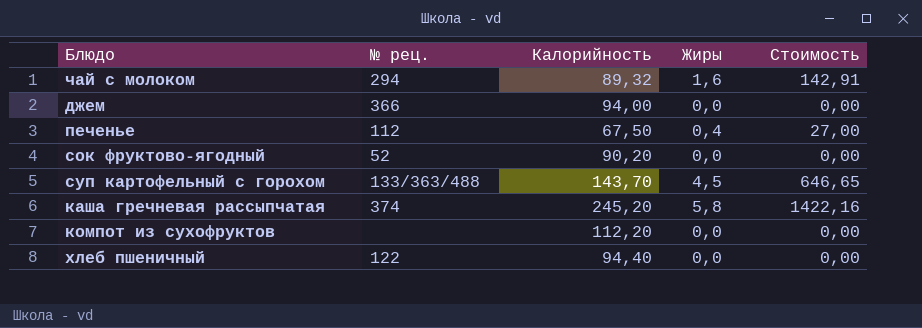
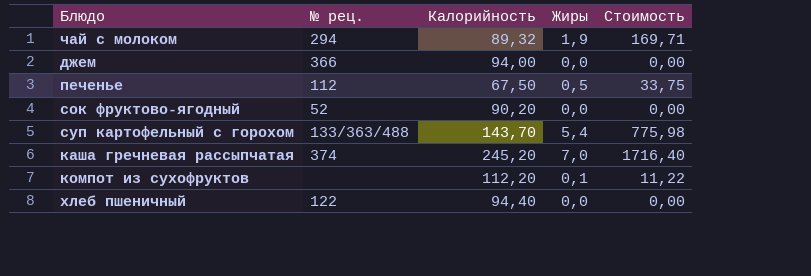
чай с молоком | Жиры: 1,6 -> 1,9
чай с молоком | Стоимость: 142,91 -> 169,71
печенье | Жиры: 0,4 -> 0,5
печенье | Стоимость: 27,00 -> 33,75
суп картофельный с горохом | Жиры: 4,5 -> 5,4
суп картофельный с горохом | Стоимость: 646,65 -> 775,98
каша гречневая рассыпчатая | Жиры: 5,8 -> 7,0
каша гречневая рассыпчатая | Стоимость: 1422,16 -> 1716,40
компот из сухофруктов | Жиры: 0,0 -> 0,1
компот из сухофруктов | Стоимость: 0,00 -> 11,22

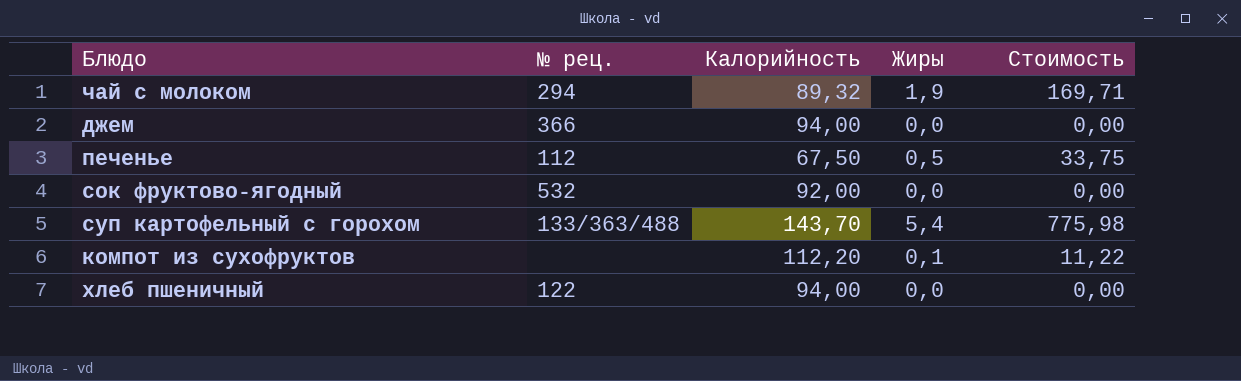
row каша гречневая рассыпчатая: 374 | 245,20 | 7,0 | 1716,40 -> none
сок фруктово-ягодный | № рец.: 52 -> 532
сок фруктово-ягодный | Калорийность: 90,20 -> 92,00
хлеб пшеничный | Калорийность: 94,40 -> 94,00

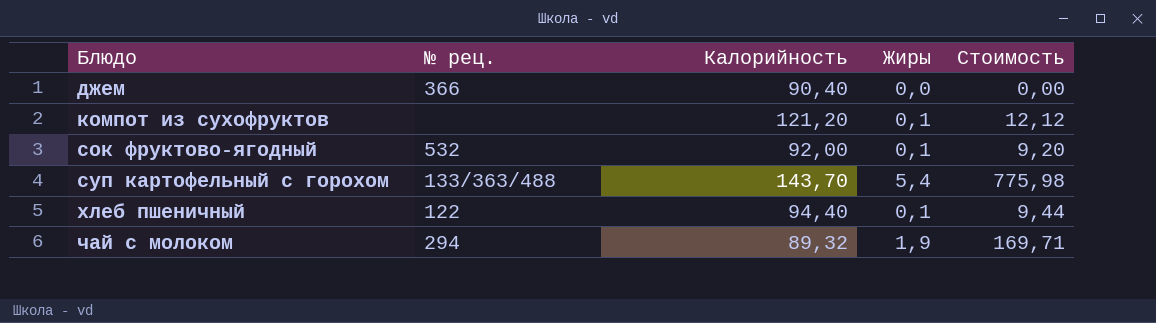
row order: none -> Блюдо ascending
row печенье: 112 | 67,50 | 0,5 | 33,75 -> none
джем | Калорийность: 94,00 -> 90,40
компот из сухофруктов | Калорийность: 112,20 -> 121,20
компот из сухофруктов | Стоимость: 11,22 -> 12,12
сок фруктово-ягодный | Жиры: 0,0 -> 0,1
сок фруктово-ягодный | Стоимость: 0,00 -> 9,20
хлеб пшеничный | Калорийность: 94,00 -> 94,40
хлеб пшеничный | Жиры: 0,0 -> 0,1
хлеб пшеничный | Стоимость: 0,00 -> 9,44

